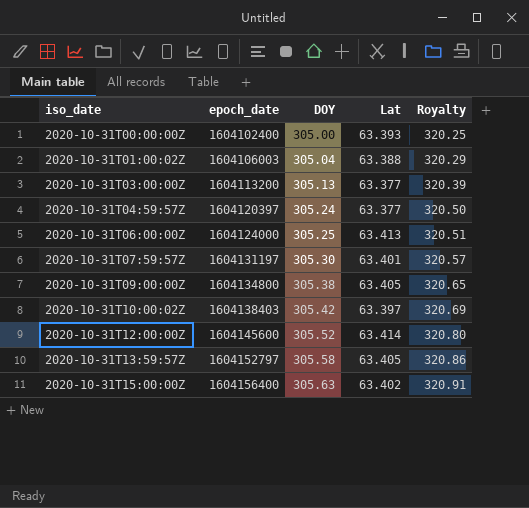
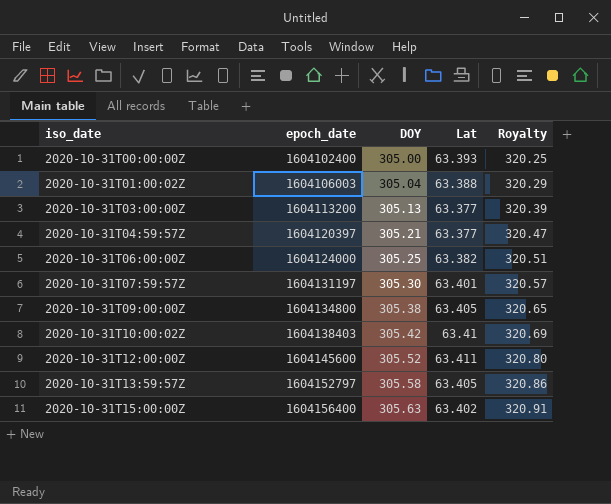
2020-10-31T04:59:57Z | DOY: 305.24 -> 305.21
2020-10-31T04:59:57Z | Royalty: 320.50 -> 320.47
2020-10-31T06:00:00Z | Lat: 63.413 -> 63.382
2020-10-31T10:00:02Z | Lat: 63.397 -> 63.41
2020-10-31T12:00:00Z | Lat: 63.414 -> 63.411

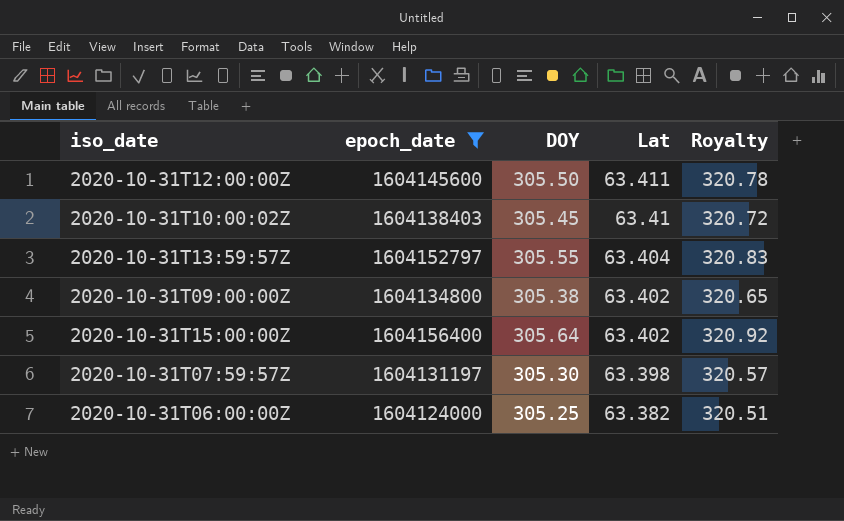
filter: none -> epoch_date >= 1604124000
row order: iso_date ascending -> Lat descending
2020-10-31T12:00:00Z | DOY: 305.52 -> 305.50
2020-10-31T12:00:00Z | Royalty: 320.80 -> 320.78
2020-10-31T10:00:02Z | DOY: 305.42 -> 305.45
2020-10-31T10:00:02Z | Royalty: 320.69 -> 320.72
2020-10-31T13:59:57Z | DOY: 305.58 -> 305.55
2020-10-31T13:59:57Z | Lat: 63.405 -> 63.404
2020-10-31T13:59:57Z | Royalty: 320.86 -> 320.83
2020-10-31T09:00:00Z | Lat: 63.405 -> 63.402
2020-10-31T15:00:00Z | DOY: 305.63 -> 305.64
2020-10-31T15:00:00Z | Royalty: 320.91 -> 320.92
2020-10-31T07:59:57Z | Lat: 63.401 -> 63.398

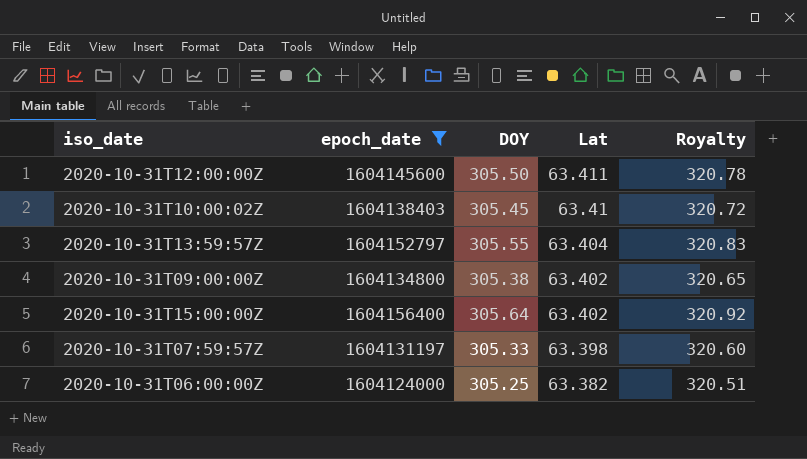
2020-10-31T07:59:57Z | DOY: 305.30 -> 305.33
2020-10-31T07:59:57Z | Royalty: 320.57 -> 320.60

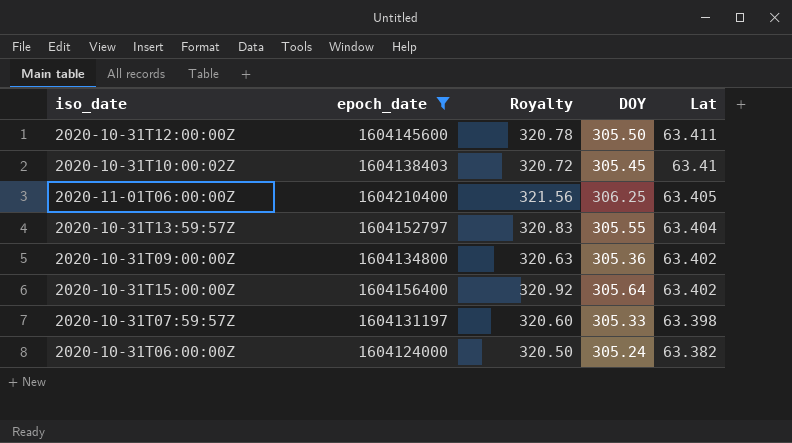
column Royalty | position: 5 -> 3
row 2020-11-01T06:00:00Z: none -> 1604210400 | 321.56 | 306.25 | 63.405
2020-10-31T09:00:00Z | Royalty: 320.65 -> 320.63
2020-10-31T09:00:00Z | DOY: 305.38 -> 305.36
2020-10-31T06:00:00Z | Royalty: 320.51 -> 320.50
2020-10-31T06:00:00Z | DOY: 305.25 -> 305.24

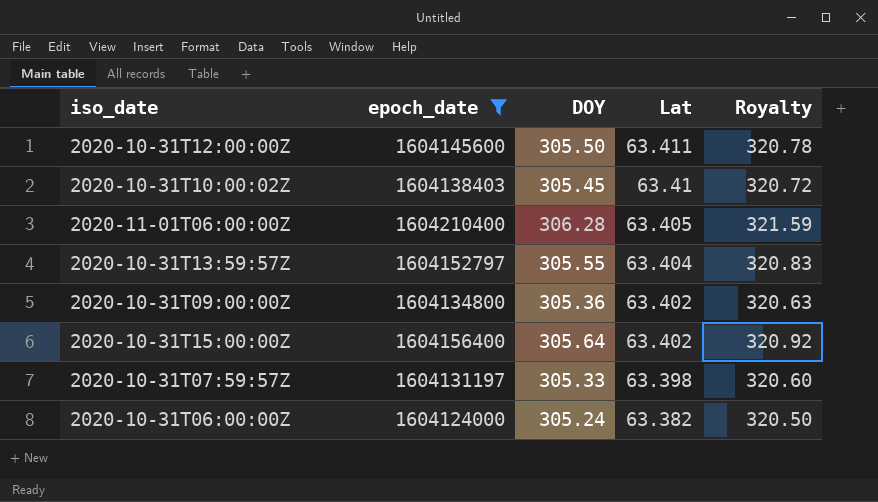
column Royalty | position: 3 -> 5
2020-11-01T06:00:00Z | DOY: 306.25 -> 306.28
2020-11-01T06:00:00Z | Royalty: 321.56 -> 321.59

